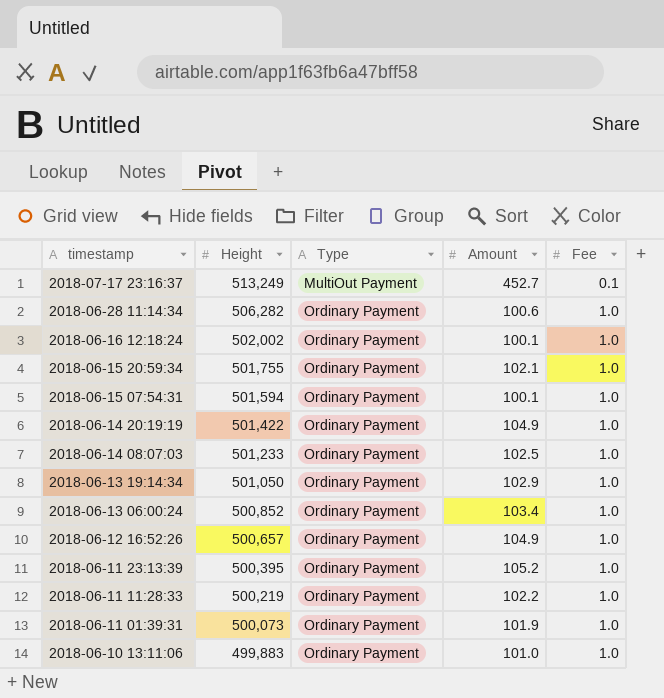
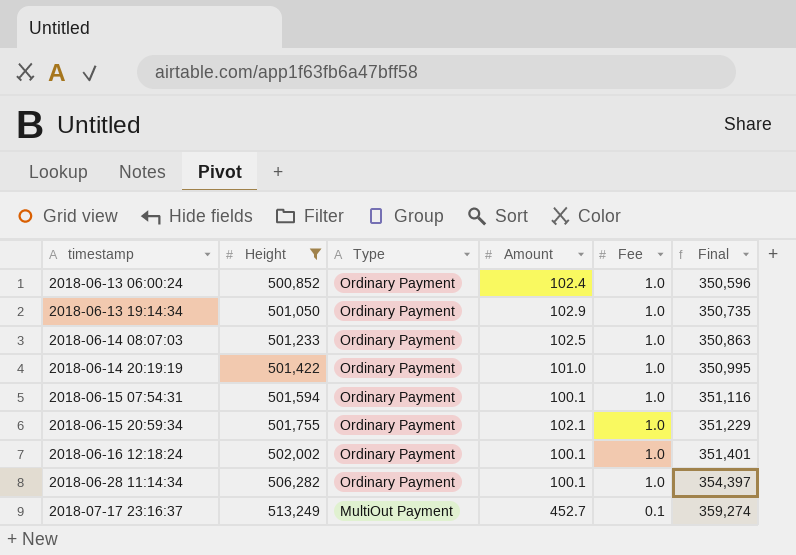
filter: none -> Height >= 500,852
row order: timestamp descending -> timestamp ascending
column Final | formula: none -> [Height] * 0.7
2018-06-13 06:00:24 | Amount: 103.4 -> 102.4
2018-06-14 20:19:19 | Amount: 104.9 -> 101.0
2018-06-28 11:14:34 | Amount: 100.6 -> 100.1

